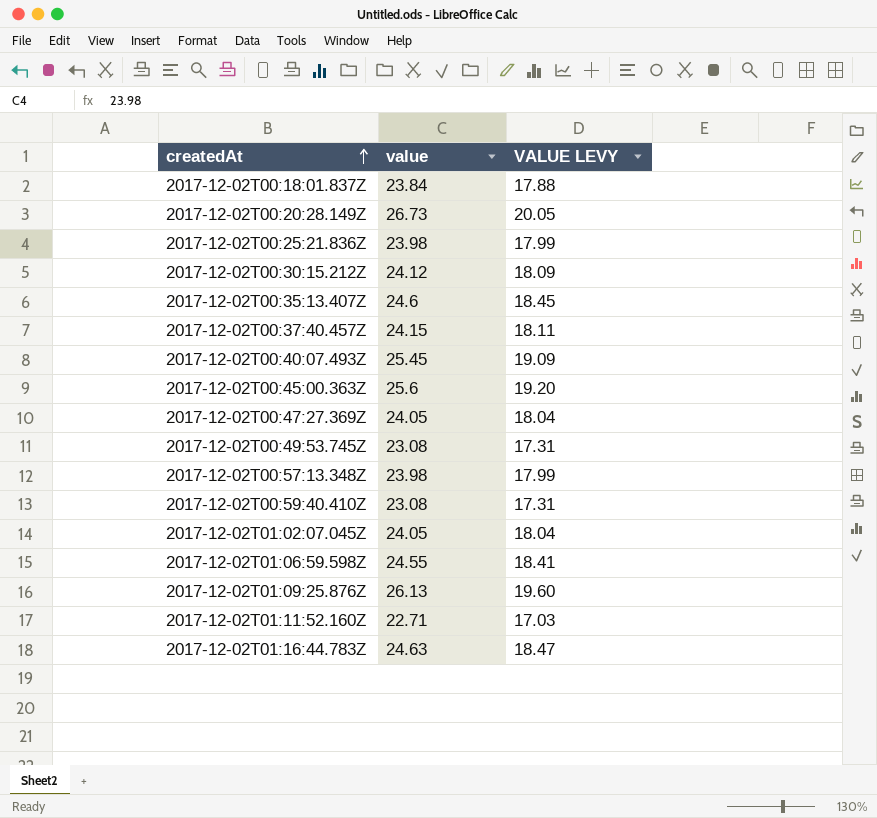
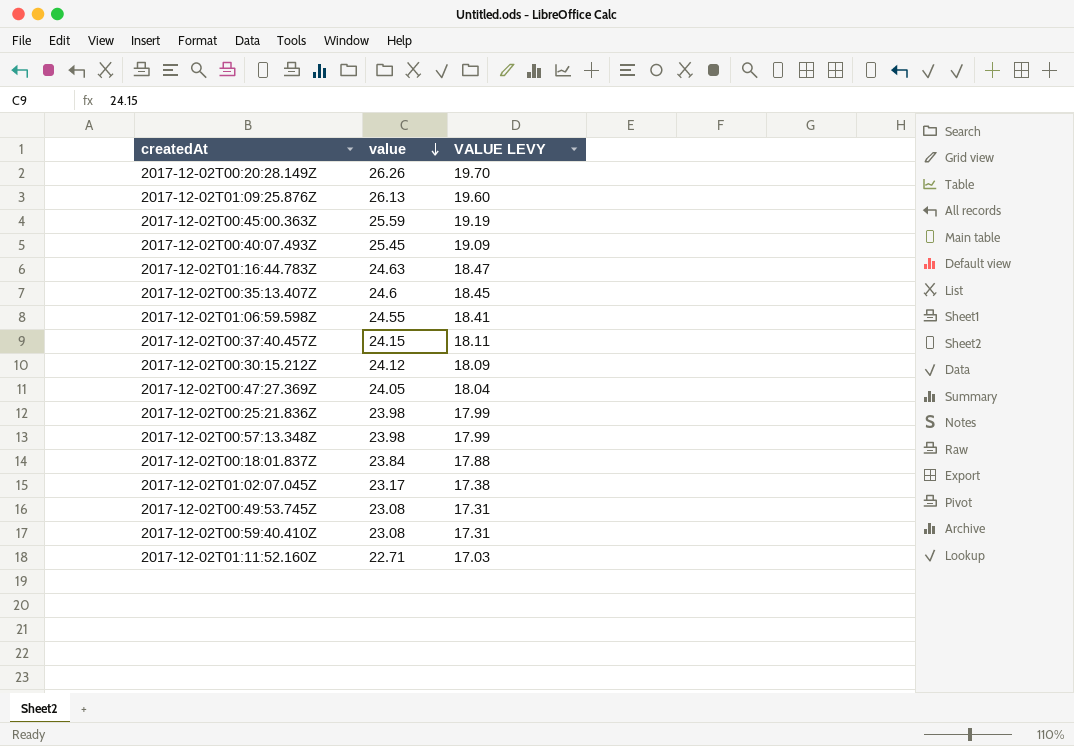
row order: createdAt ascending -> value descending
2017-12-02T00:20:28.149Z | value: 26.73 -> 26.26
2017-12-02T00:20:28.149Z | VALUE LEVY: 20.05 -> 19.70
2017-12-02T00:45:00.363Z | value: 25.6 -> 25.59
2017-12-02T00:45:00.363Z | VALUE LEVY: 19.20 -> 19.19
2017-12-02T01:02:07.045Z | value: 24.05 -> 23.17
2017-12-02T01:02:07.045Z | VALUE LEVY: 18.04 -> 17.38

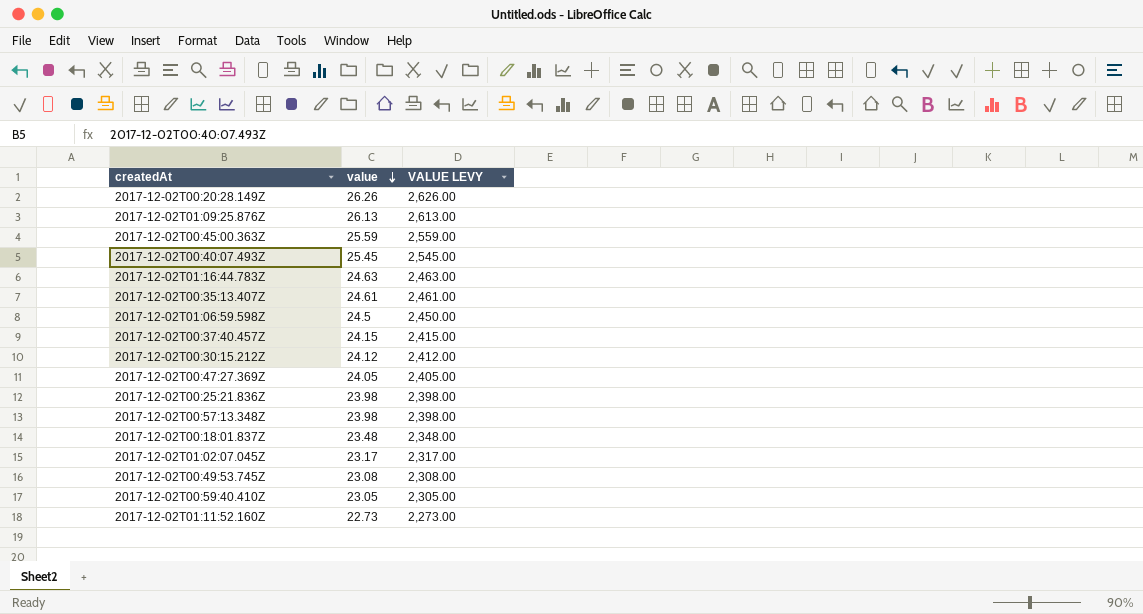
column VALUE LEVY | formula: [value] * 0.75 -> [value] * 100
2017-12-02T00:35:13.407Z | value: 24.6 -> 24.61
2017-12-02T01:06:59.598Z | value: 24.55 -> 24.5
2017-12-02T00:18:01.837Z | value: 23.84 -> 23.48
2017-12-02T00:59:40.410Z | value: 23.08 -> 23.05
2017-12-02T01:11:52.160Z | value: 22.71 -> 22.73

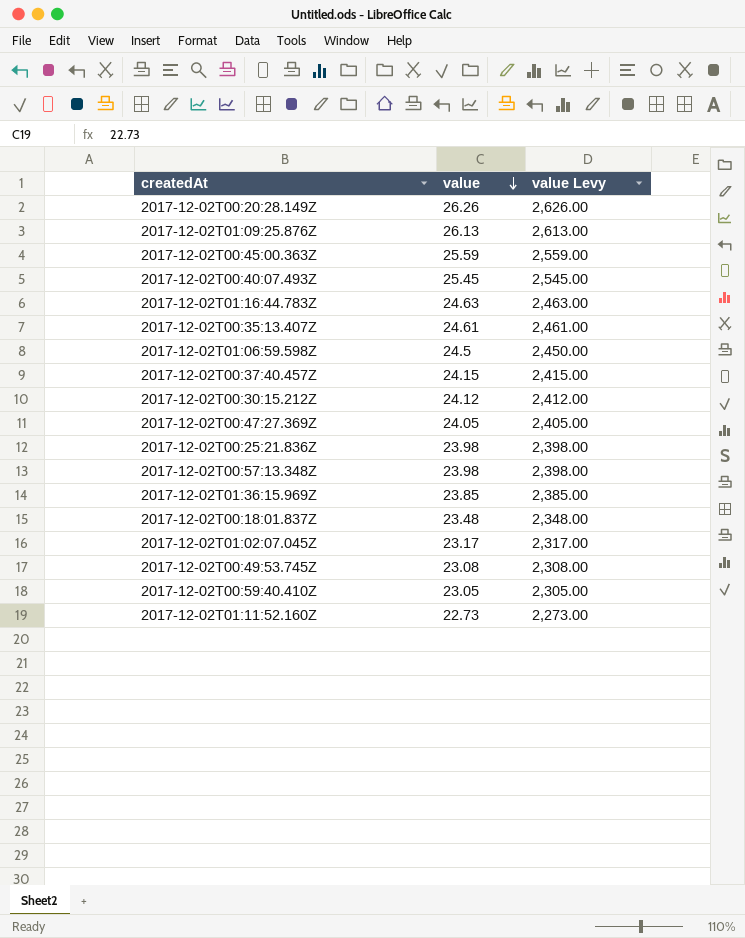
column name: VALUE LEVY -> value Levy
row 2017-12-02T01:36:15.969Z: none -> 23.85 | 2,385.00

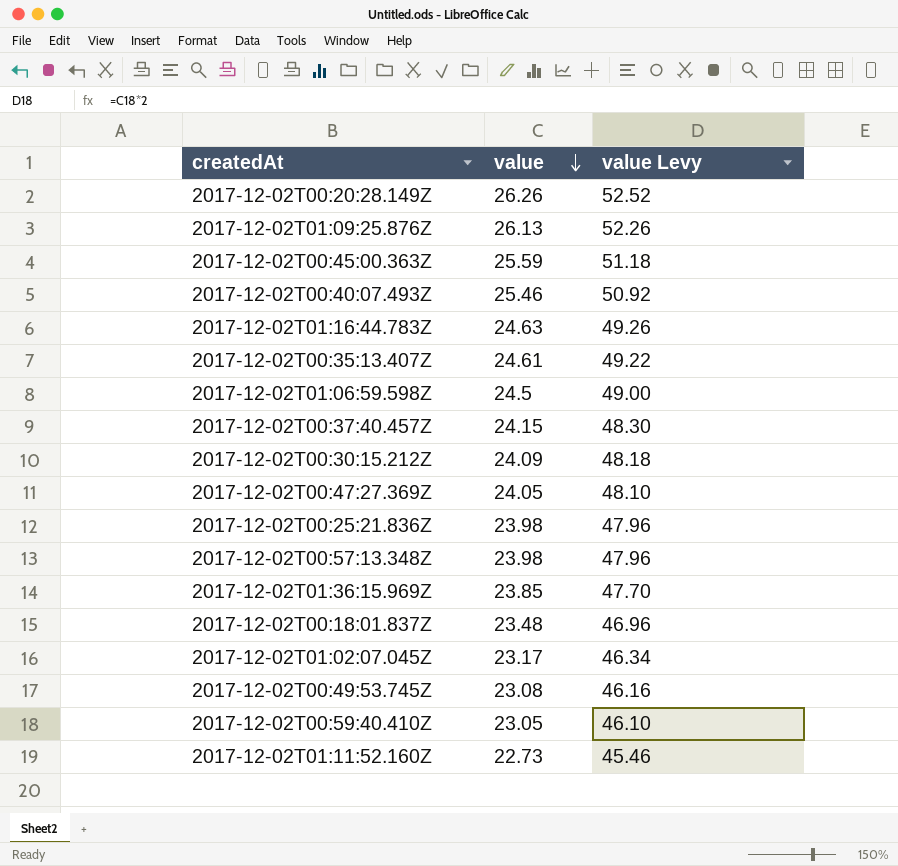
column value Levy | formula: [value] * 100 -> [value] * 2
2017-12-02T00:40:07.493Z | value: 25.45 -> 25.46
2017-12-02T00:30:15.212Z | value: 24.12 -> 24.09

